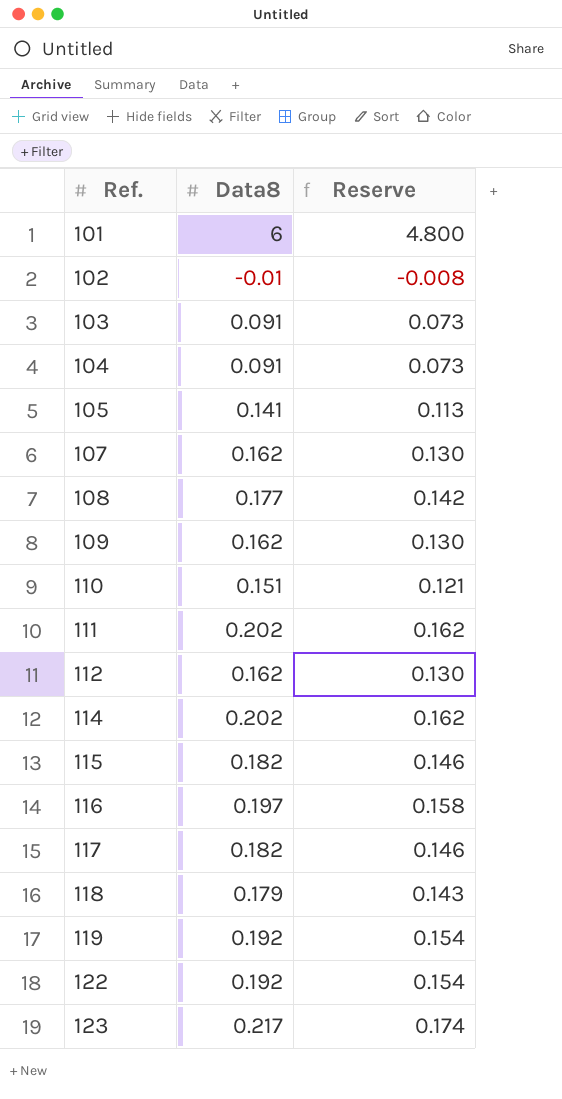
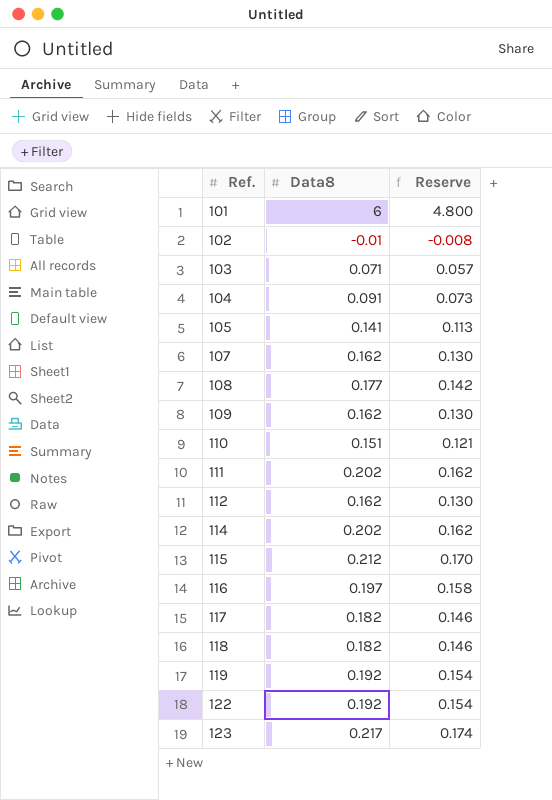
103 | Data8: 0.091 -> 0.071
103 | Reserve: 0.073 -> 0.057
115 | Data8: 0.182 -> 0.212
115 | Reserve: 0.146 -> 0.170
118 | Data8: 0.179 -> 0.182
118 | Reserve: 0.143 -> 0.146

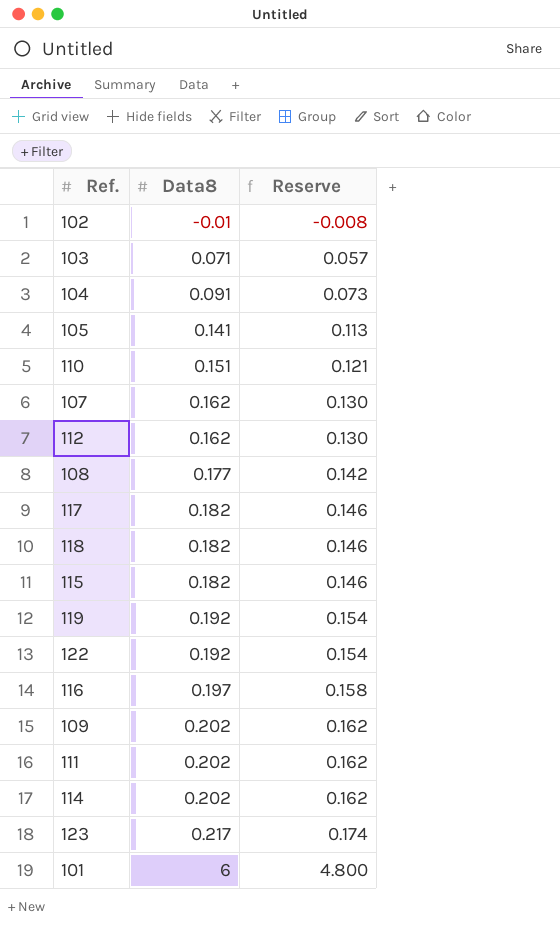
row order: Ref. ascending -> Data8 ascending
115 | Data8: 0.212 -> 0.182
115 | Reserve: 0.170 -> 0.146
109 | Data8: 0.162 -> 0.202
109 | Reserve: 0.130 -> 0.162

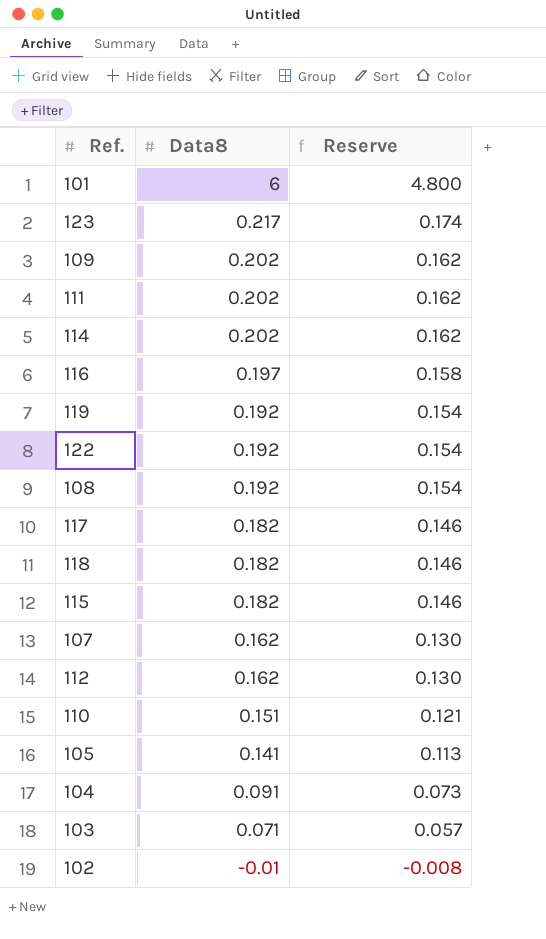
row order: Data8 ascending -> Data8 descending
108 | Data8: 0.177 -> 0.192
108 | Reserve: 0.142 -> 0.154

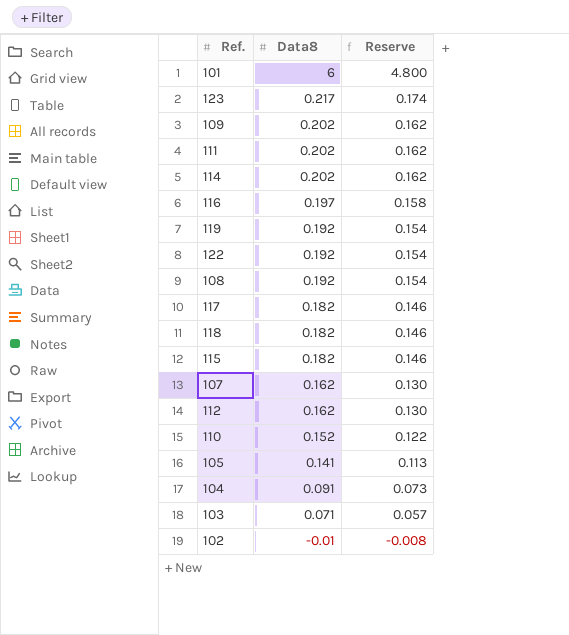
110 | Data8: 0.151 -> 0.152
110 | Reserve: 0.121 -> 0.122

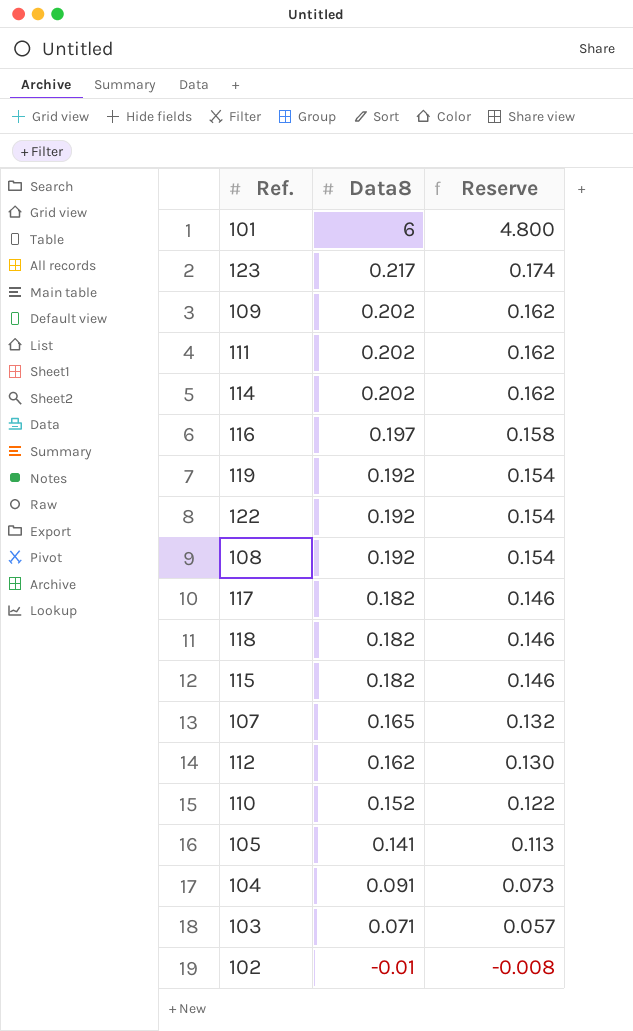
107 | Data8: 0.162 -> 0.165
107 | Reserve: 0.130 -> 0.132

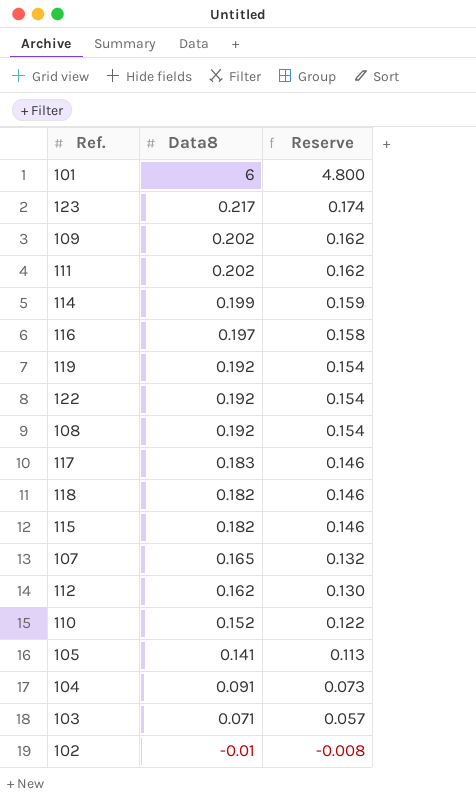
114 | Data8: 0.202 -> 0.199
114 | Reserve: 0.162 -> 0.159
117 | Data8: 0.182 -> 0.183

